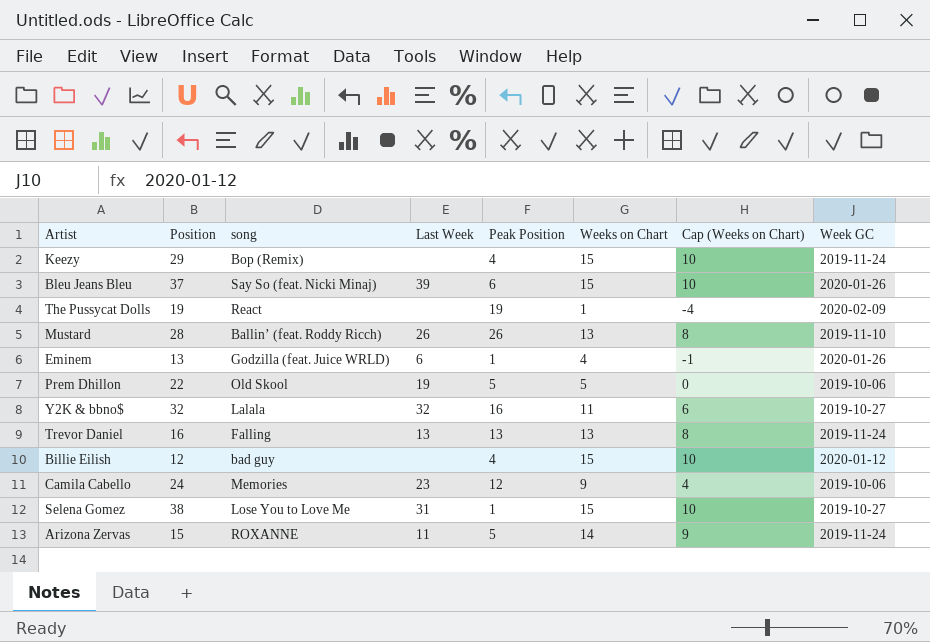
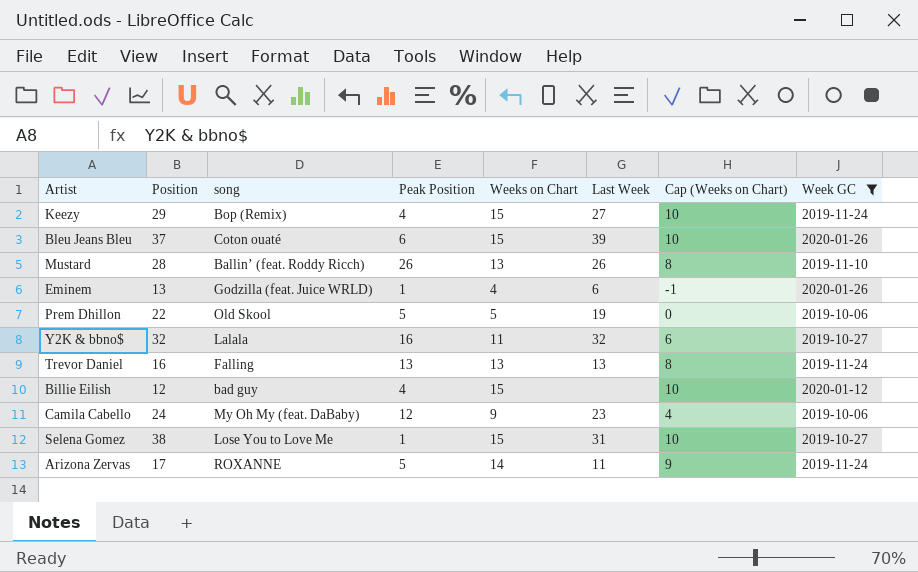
filter: none -> Week GC != 2020-02-09
column Last Week | position: 4 -> 6
Keezy | Last Week: none -> 27
Bleu Jeans Bleu | song: Say So (feat. Nicki Minaj) -> Coton ouaté
Camila Cabello | song: Memories -> My Oh My (feat. DaBaby)
Arizona Zervas | Position: 15 -> 17

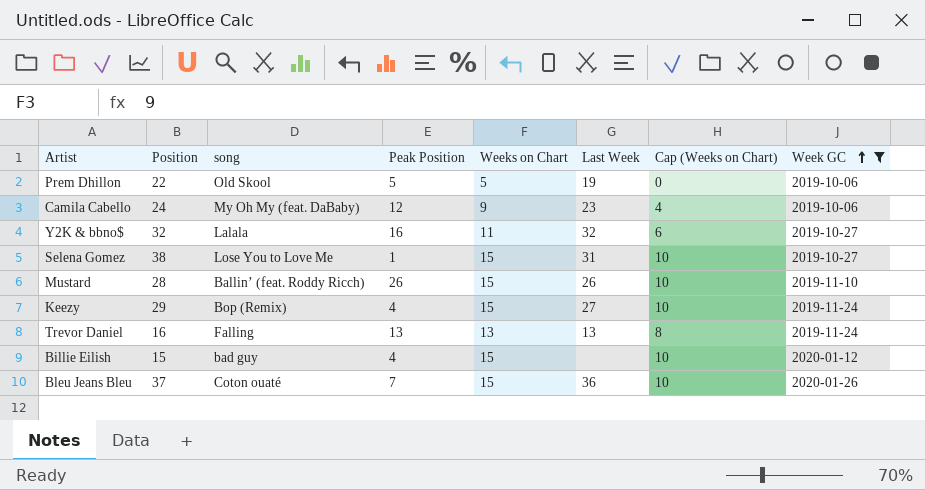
row order: none -> Week GC ascending
row Eminem: 13 | Godzilla (feat. Juice WRLD) | 1 | 4 | 6 | -1 | 2020-01-26 -> none
row Arizona Zervas: 17 | ROXANNE | 5 | 14 | 11 | 9 | 2019-11-24 -> none
Mustard | Weeks on Chart: 13 -> 15
Mustard | Cap (Weeks on Chart): 8 -> 10
Billie Eilish | Position: 12 -> 15
Bleu Jeans Bleu | Peak Position: 6 -> 7
Bleu Jeans Bleu | Last Week: 39 -> 36

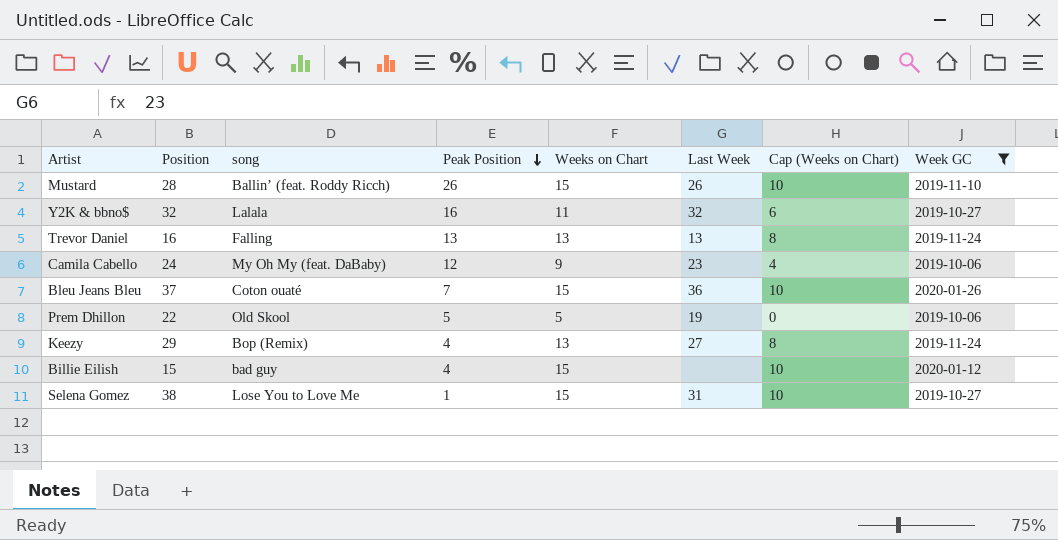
row order: Week GC ascending -> Peak Position descending
Keezy | Weeks on Chart: 15 -> 13
Keezy | Cap (Weeks on Chart): 10 -> 8

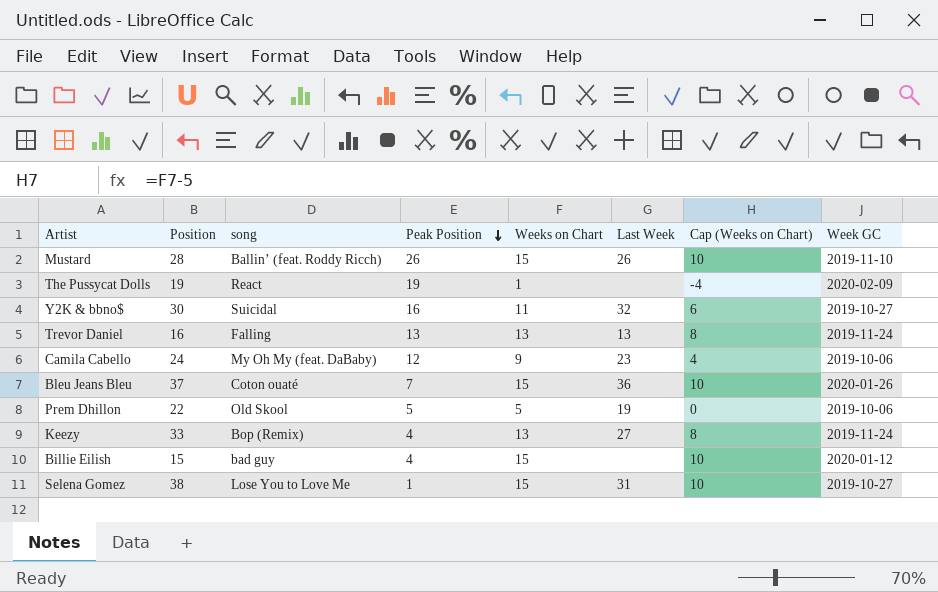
filter: Week GC != 2020-02-09 -> none
Y2K & bbno$ | Position: 32 -> 30
Y2K & bbno$ | song: Lalala -> Suicidal
Keezy | Position: 29 -> 33

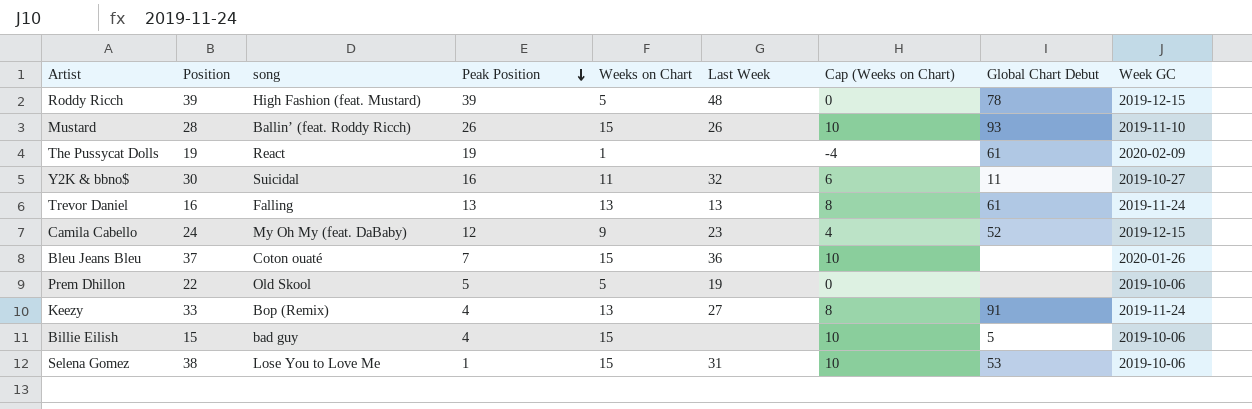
column Global Chart Debut | position: none -> 8
row Roddy Ricch: none -> 39 | High Fashion (feat. Mustard) | 39 | 5 | 48 | 0 | 78 | 2019-12-15
Camila Cabello | Week GC: 2019-10-06 -> 2019-12-15
Billie Eilish | Week GC: 2020-01-12 -> 2019-10-06
Selena Gomez | Week GC: 2019-10-27 -> 2019-10-06

